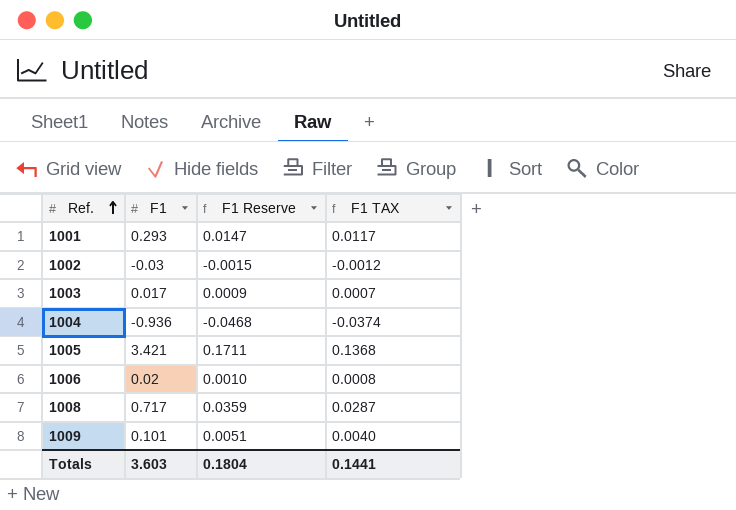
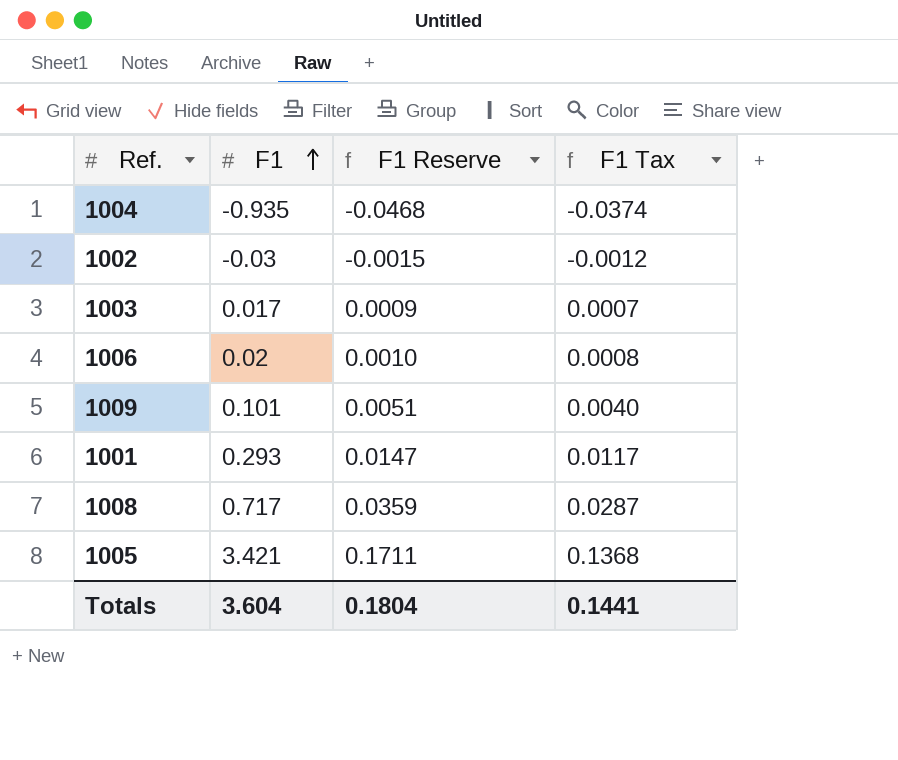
row order: Ref. ascending -> F1 ascending
column name: F1 TAX -> F1 Tax
1004 | F1: -0.936 -> -0.935
Totals | F1: 3.603 -> 3.604

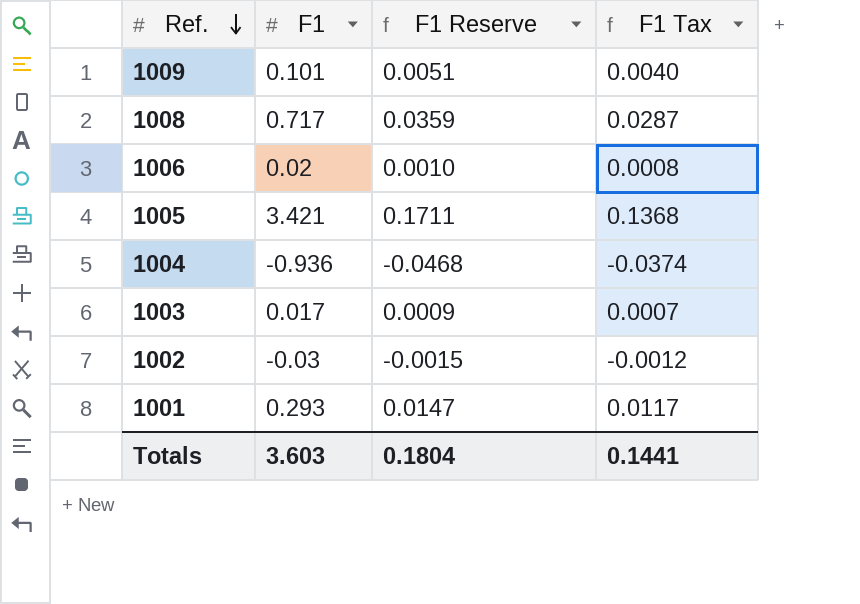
row order: F1 ascending -> Ref. descending
1004 | F1: -0.935 -> -0.936
Totals | F1: 3.604 -> 3.603

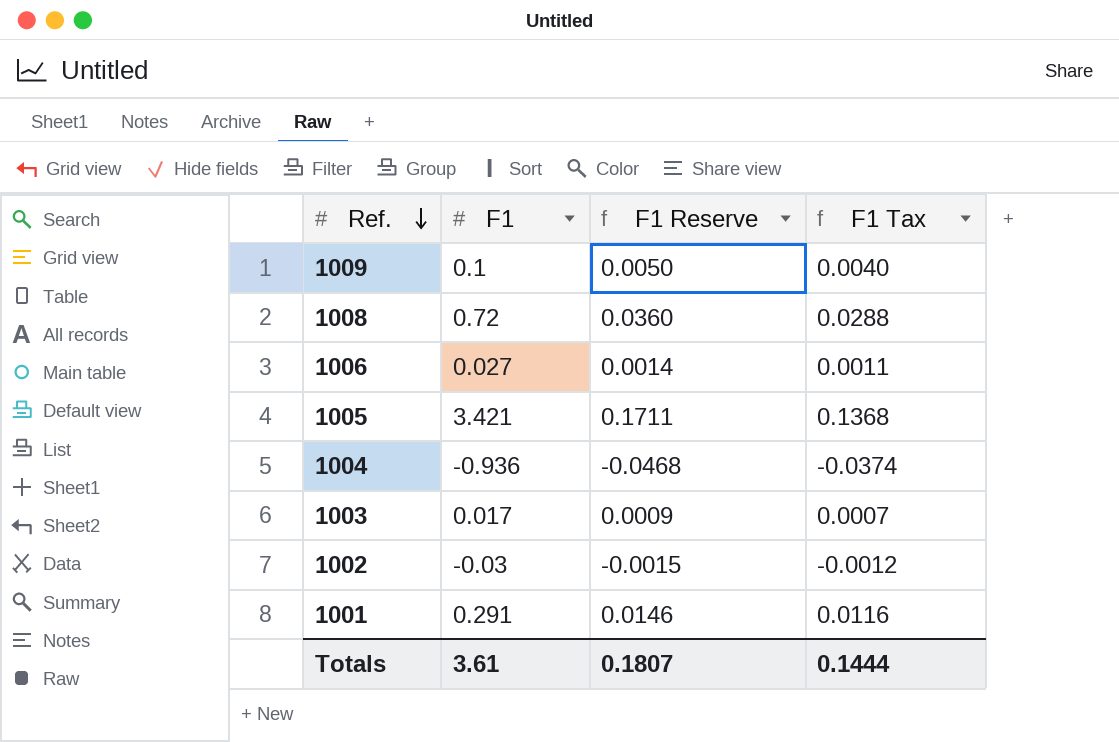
1009 | F1: 0.101 -> 0.1
1009 | F1 Reserve: 0.0051 -> 0.0050
1008 | F1: 0.717 -> 0.72
1008 | F1 Reserve: 0.0359 -> 0.0360
1008 | F1 Tax: 0.0287 -> 0.0288
1006 | F1: 0.02 -> 0.027
1006 | F1 Reserve: 0.0010 -> 0.0014
1006 | F1 Tax: 0.0008 -> 0.0011
1001 | F1: 0.293 -> 0.291
1001 | F1 Reserve: 0.0147 -> 0.0146
1001 | F1 Tax: 0.0117 -> 0.0116
Totals | F1: 3.603 -> 3.61
Totals | F1 Reserve: 0.1804 -> 0.1807
Totals | F1 Tax: 0.1441 -> 0.1444

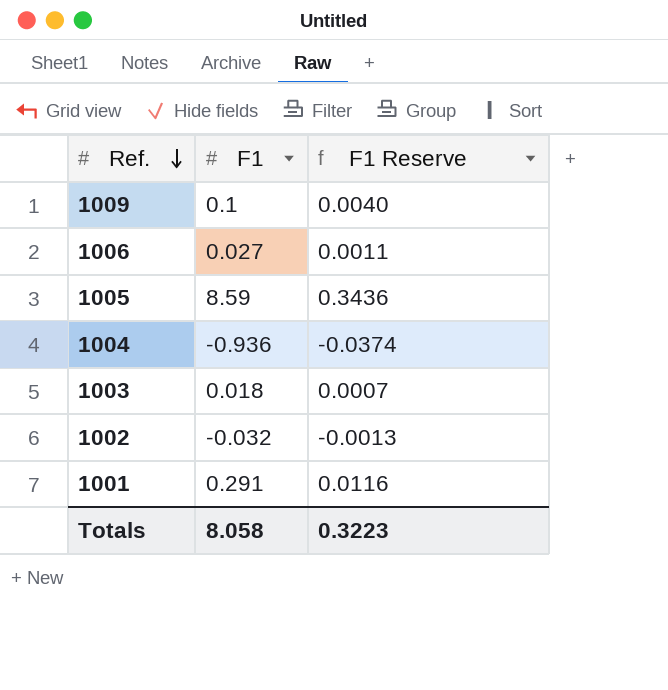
column F1 Tax | formula: [F1] * 0.04 -> none
column F1 Reserve | formula: [F1] * 0.05 -> [F1] * 0.04
row 1008: 0.72 | 0.0360 | 0.0288 -> none
1005 | F1: 3.421 -> 8.59
1003 | F1: 0.017 -> 0.018
1002 | F1: -0.03 -> -0.032
Totals | F1: 3.61 -> 8.058
Totals | F1 Reserve: 0.1807 -> 0.3223

